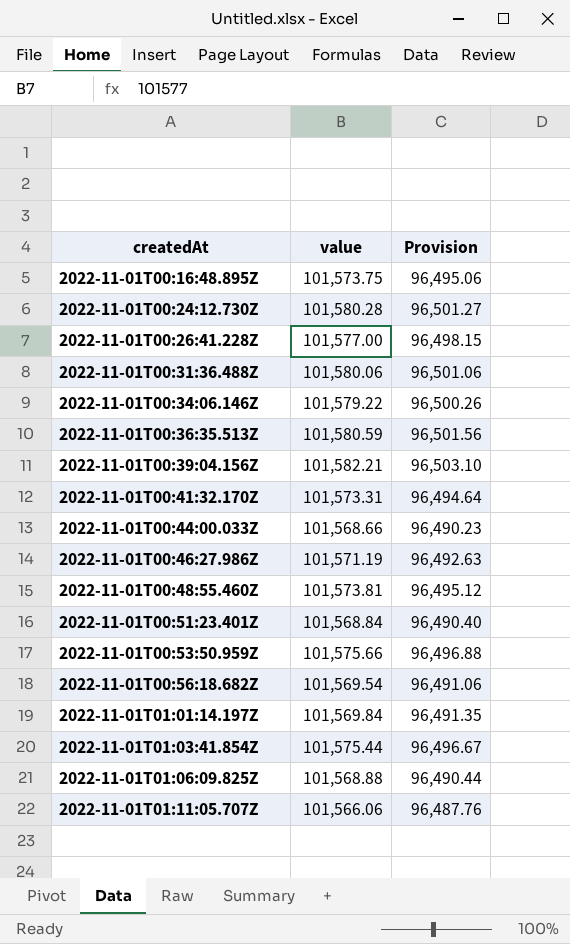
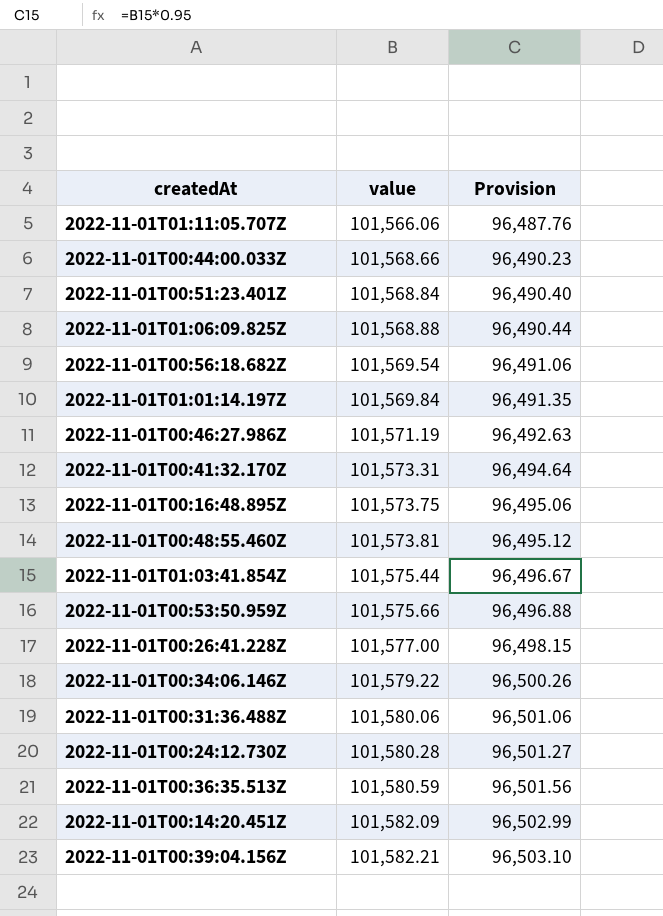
row order: createdAt ascending -> value ascending
row 2022-11-01T00:14:20.451Z: none -> 101,582.09 | 96,502.99

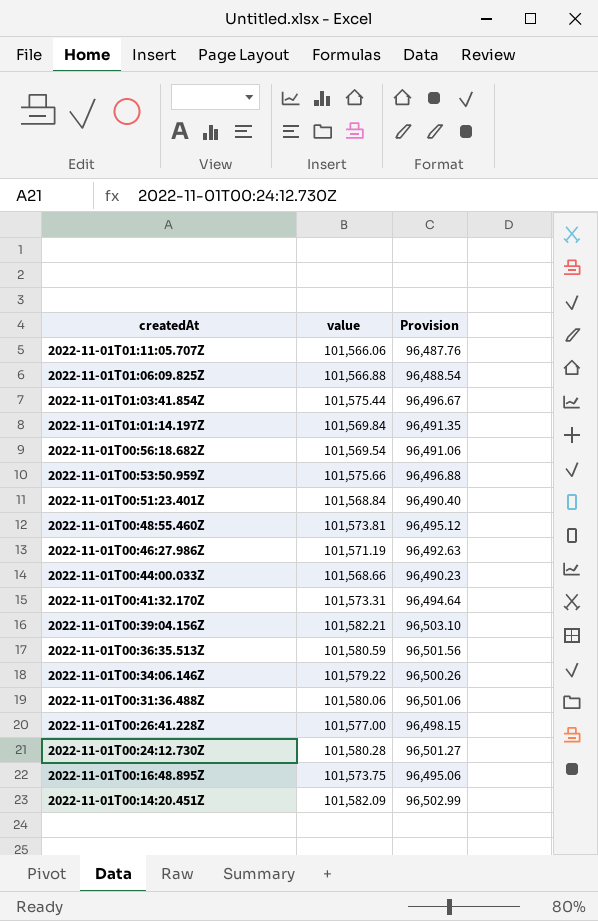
row order: value ascending -> createdAt descending
2022-11-01T01:06:09.825Z | value: 101,568.88 -> 101,566.88
2022-11-01T01:06:09.825Z | Provision: 96,490.44 -> 96,488.54

